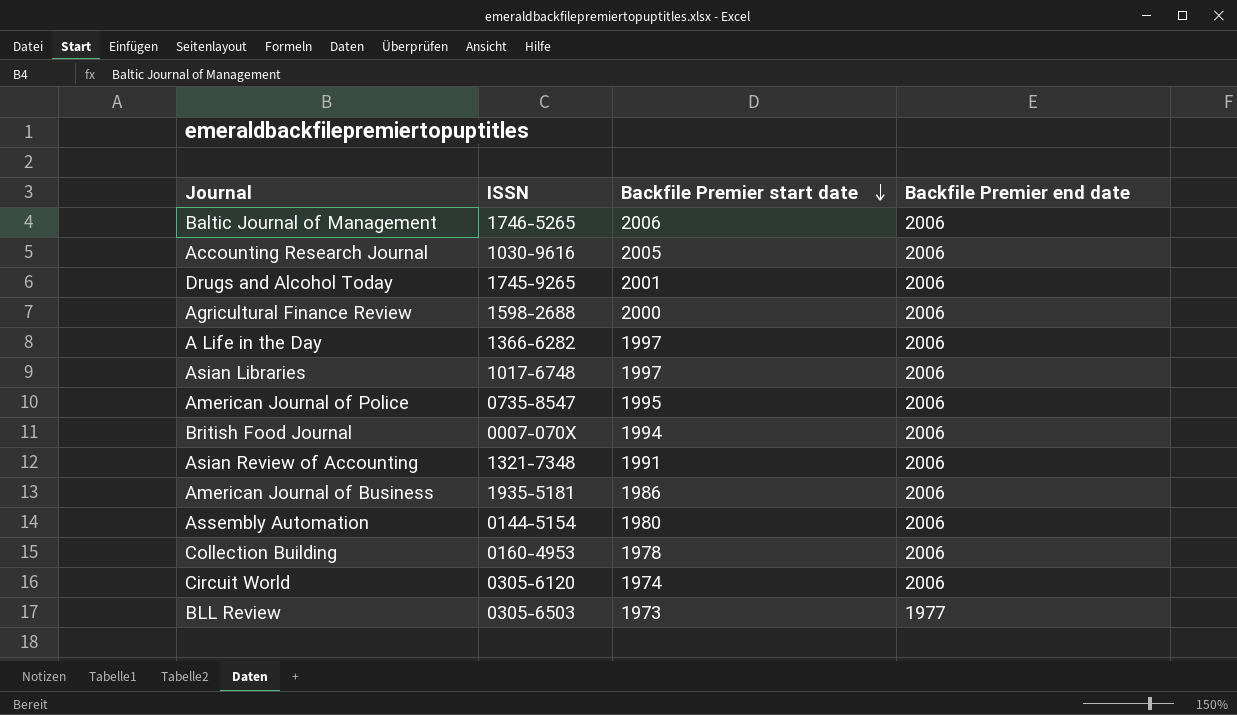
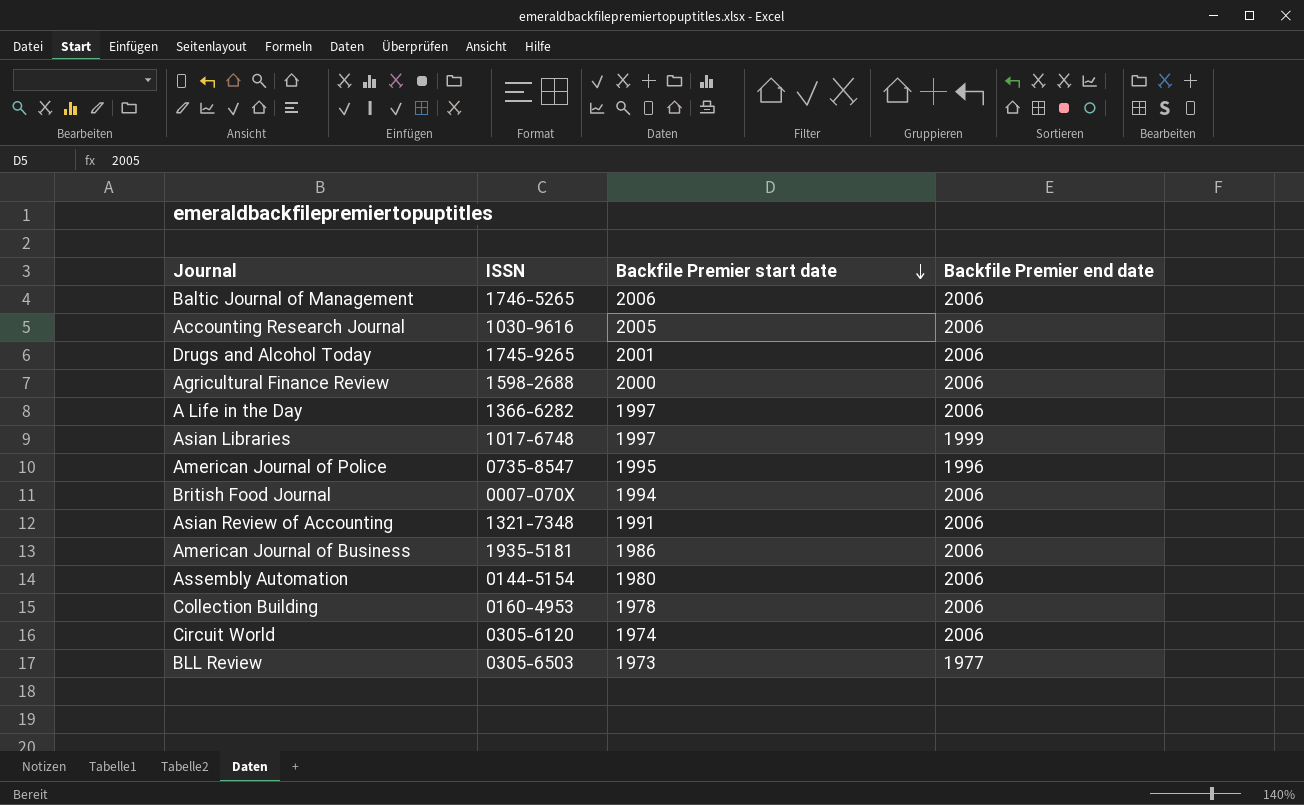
Asian Libraries | Backfile Premier end date: 2006 -> 1999
American Journal of Police | Backfile Premier end date: 2006 -> 1996

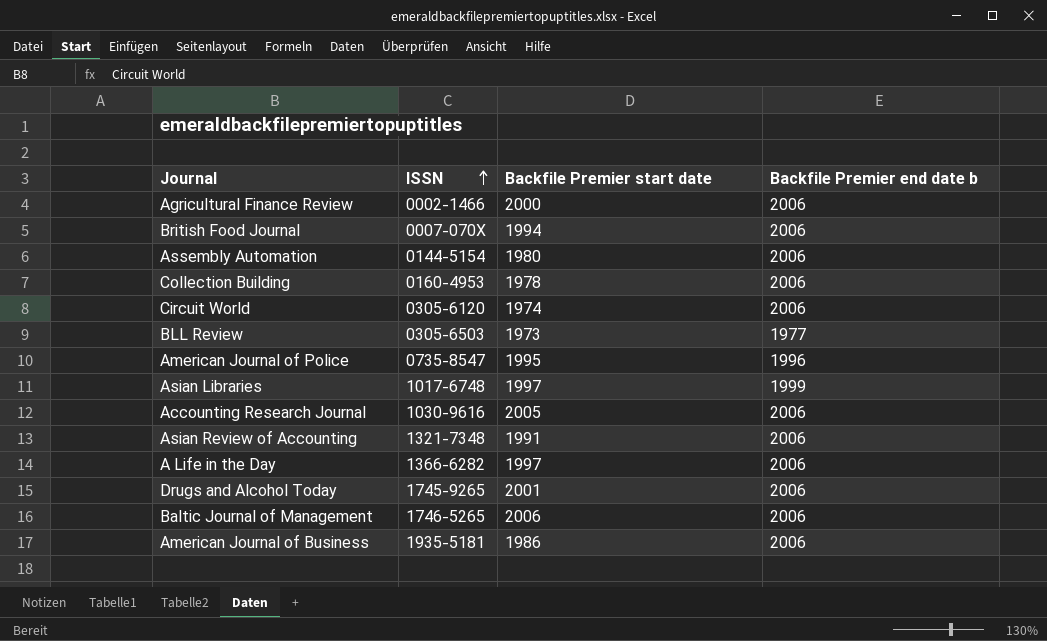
row order: Backfile Premier start date descending -> ISSN ascending
column name: Backfile Premier end date -> Backfile Premier end date b
Agricultural Finance Review | ISSN: 1598-2688 -> 0002-1466

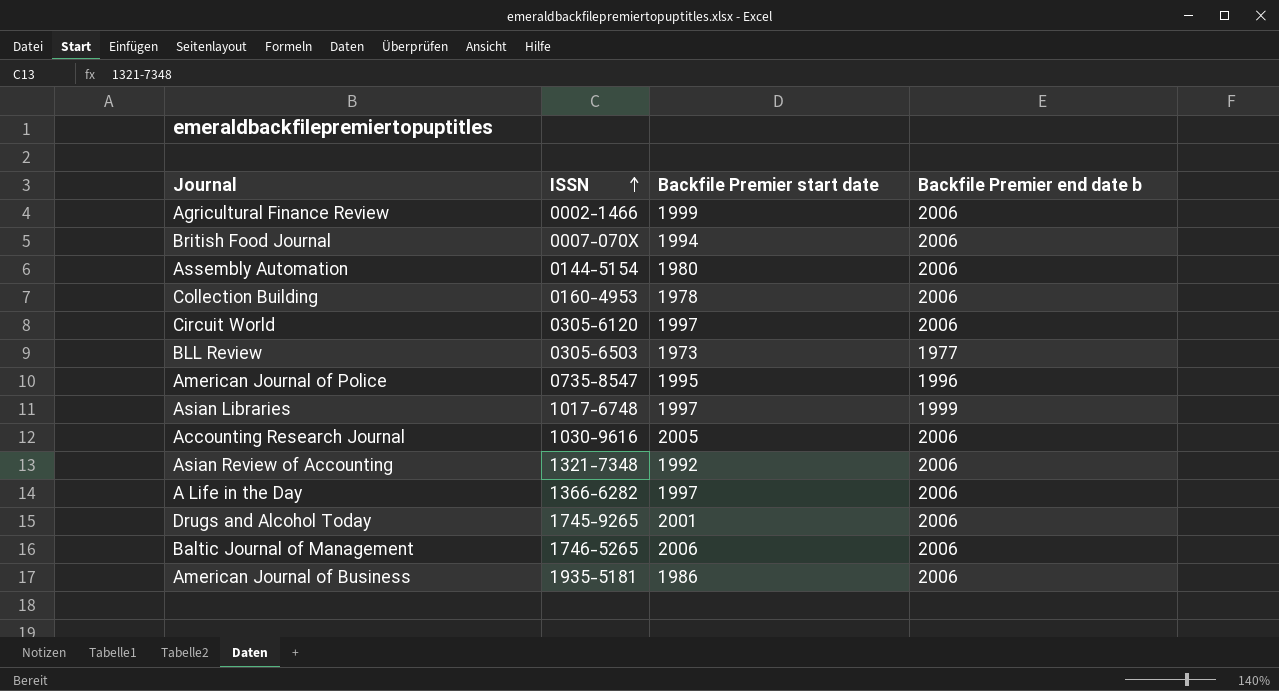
Agricultural Finance Review | Backfile Premier start date: 2000 -> 1999
Circuit World | Backfile Premier start date: 1974 -> 1997
Asian Review of Accounting | Backfile Premier start date: 1991 -> 1992

